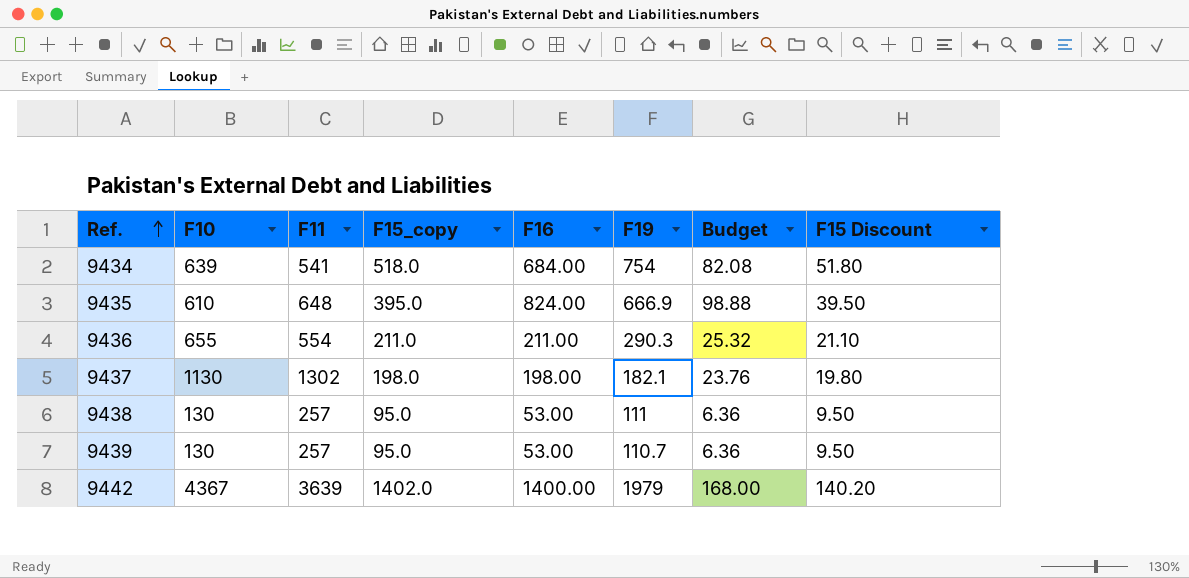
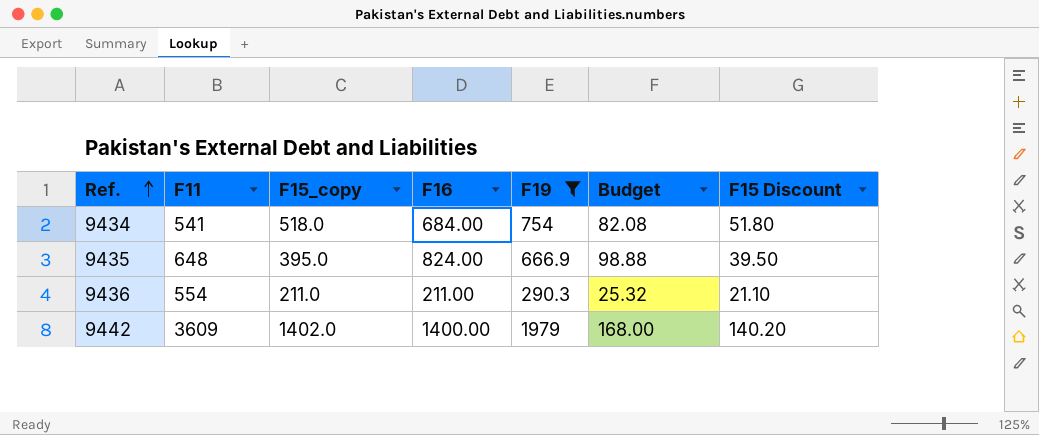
filter: none -> F19 >= 290.3
column F10 | position: 2 -> none
9442 | F11: 3639 -> 3609

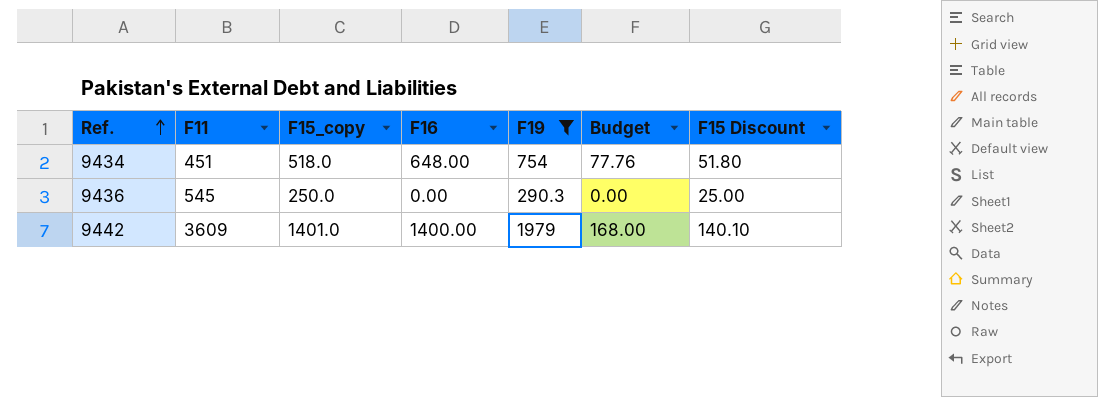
row 9435: 648 | 395.0 | 824.00 | 666.9 | 98.88 | 39.50 -> none
9434 | F11: 541 -> 451
9434 | F16: 684.00 -> 648.00
9434 | Budget: 82.08 -> 77.76
9436 | F11: 554 -> 545
9436 | F15_copy: 211.0 -> 250.0
9436 | F16: 211.00 -> 0.00
9436 | Budget: 25.32 -> 0.00
9436 | F15 Discount: 21.10 -> 25.00
9442 | F15_copy: 1402.0 -> 1401.0
9442 | F15 Discount: 140.20 -> 140.10

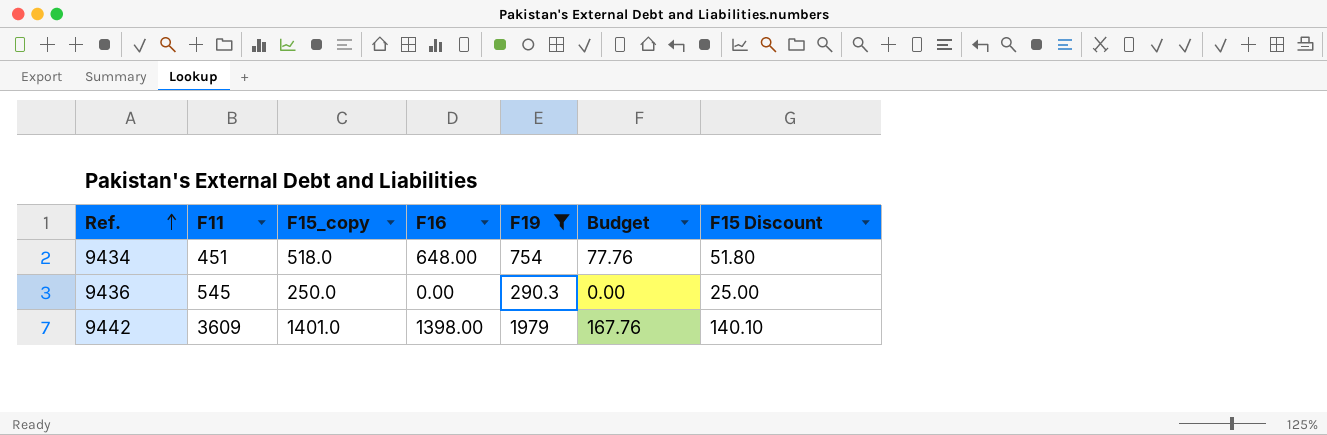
9442 | F16: 1400.00 -> 1398.00
9442 | Budget: 168.00 -> 167.76

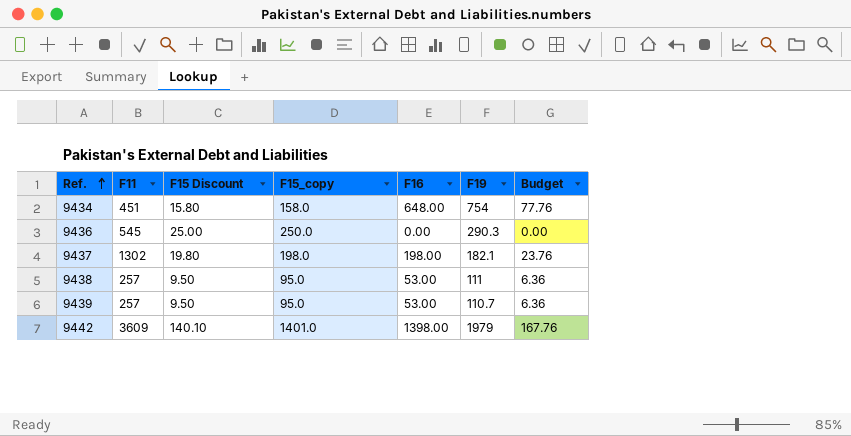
filter: F19 >= 290.3 -> none
column F15 Discount | position: 7 -> 3
9434 | F15 Discount: 51.80 -> 15.80
9434 | F15_copy: 518.0 -> 158.0

